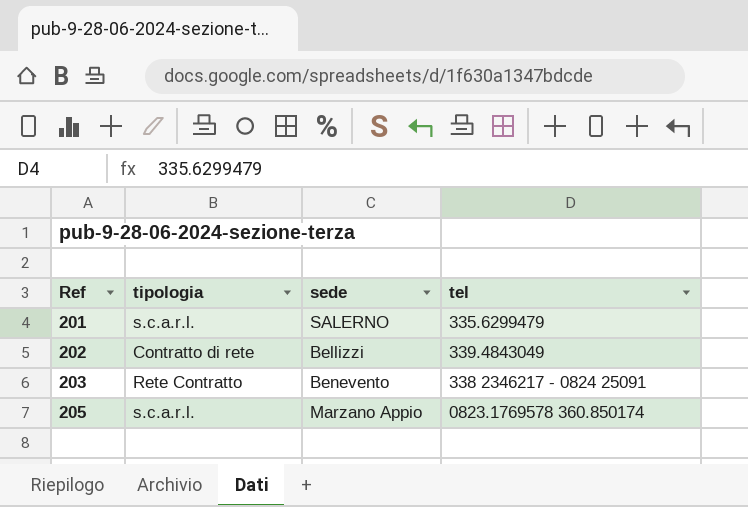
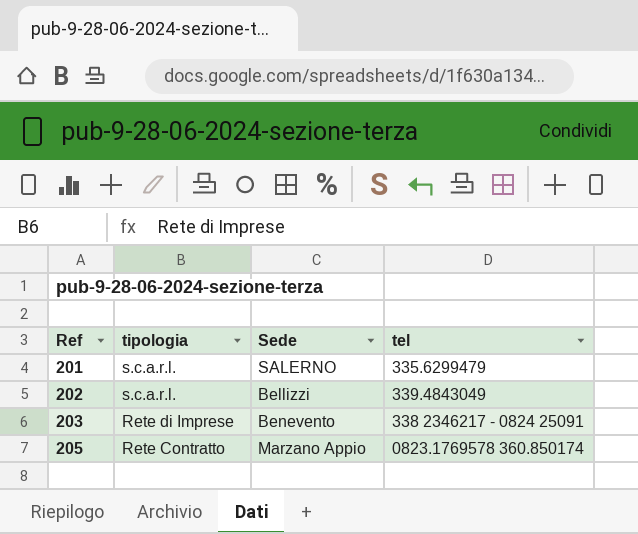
column name: sede -> Sede
202 | tipologia: Contratto di rete -> s.c.a.r.l.
203 | tipologia: Rete Contratto -> Rete di Imprese
205 | tipologia: s.c.a.r.l. -> Rete Contratto

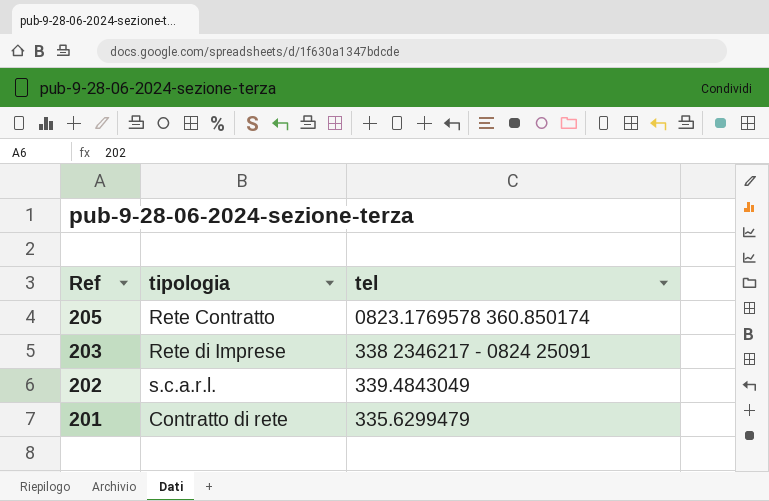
row order: Ref ascending -> Ref descending
column Sede | position: 3 -> none
201 | tipologia: s.c.a.r.l. -> Contratto di rete

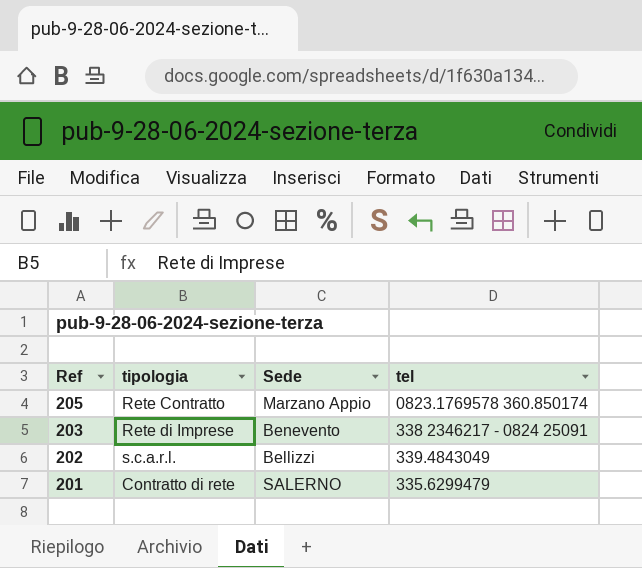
column Sede | position: none -> 3

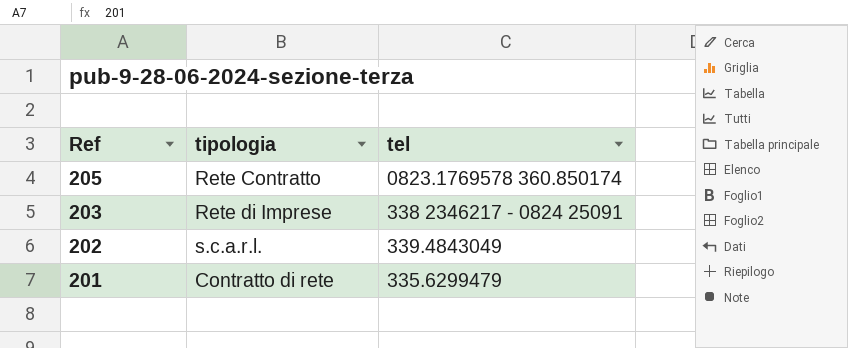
column Sede | position: 3 -> none

